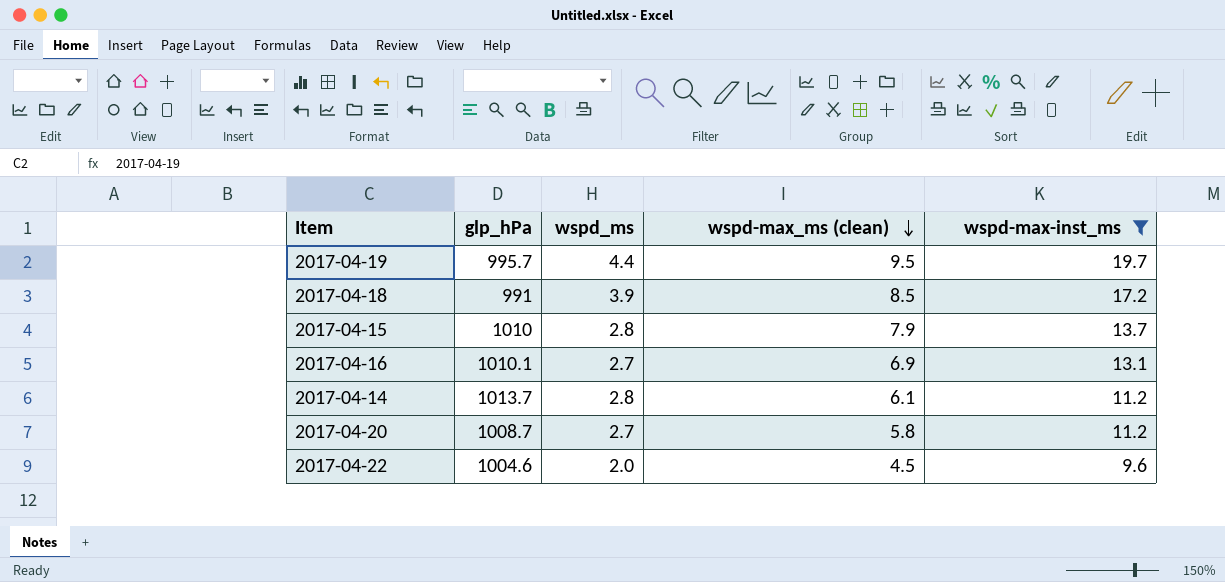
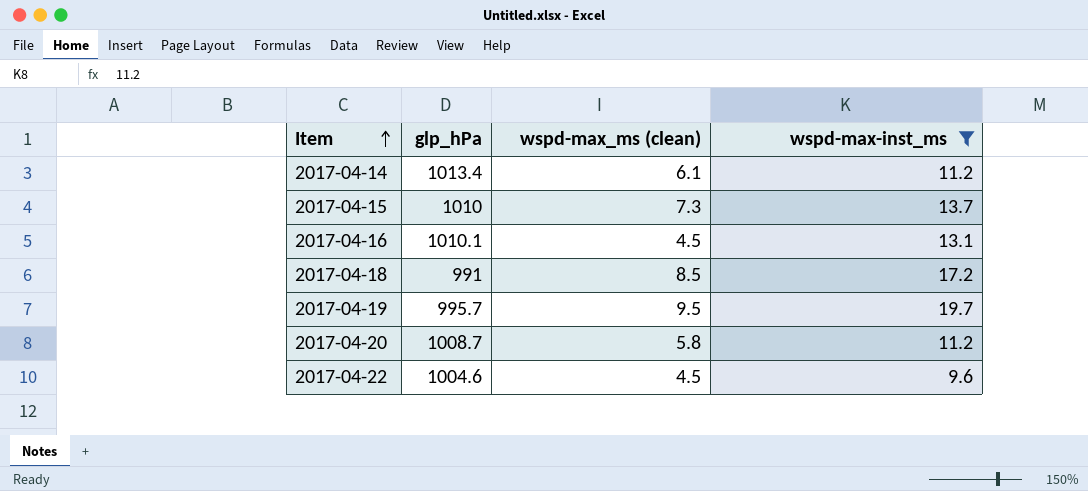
row order: wspd-max_ms (clean) descending -> Item ascending
column wspd_ms | position: 3 -> none
2017-04-14 | glp_hPa: 1013.7 -> 1013.4
2017-04-15 | wspd-max_ms (clean): 7.9 -> 7.3
2017-04-16 | wspd-max_ms (clean): 6.9 -> 4.5

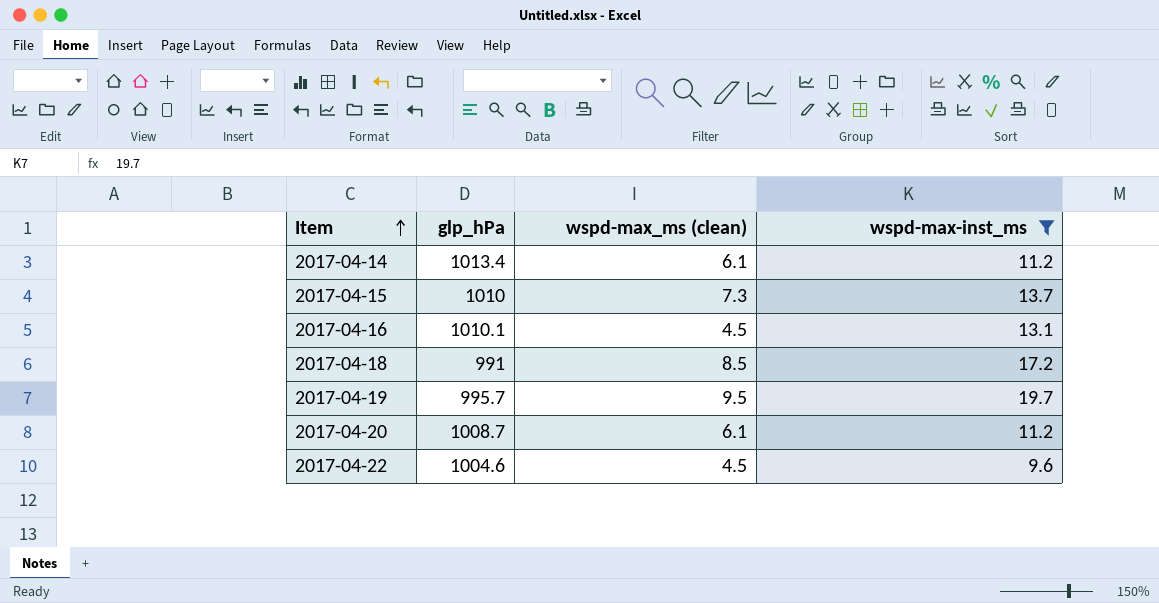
2017-04-20 | wspd-max_ms (clean): 5.8 -> 6.1

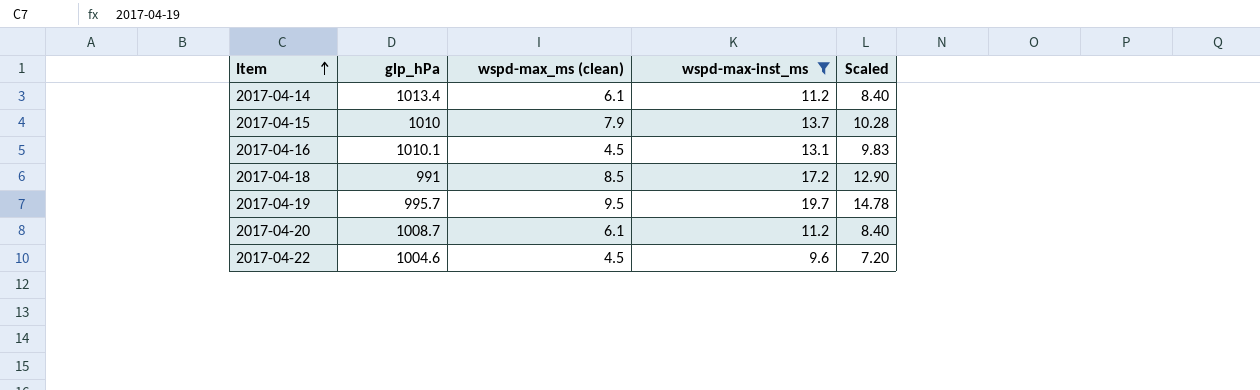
column Scaled | formula: none -> [wspd-max-inst_ms] * 0.75
2017-04-15 | wspd-max_ms (clean): 7.3 -> 7.9

